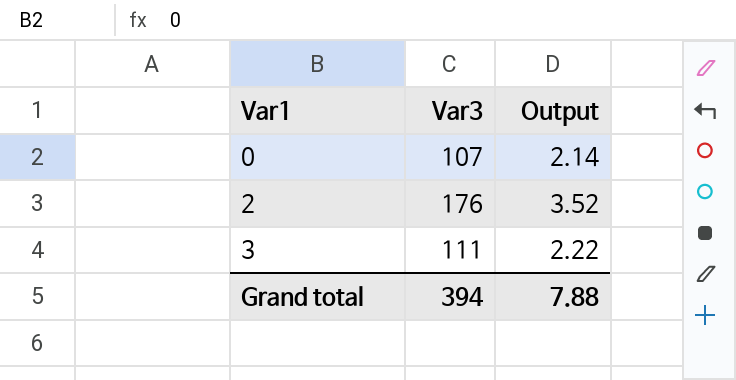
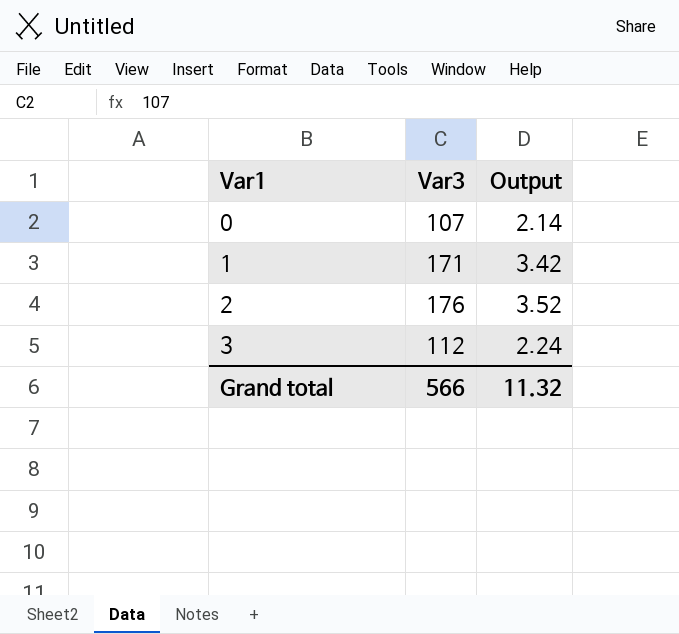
row 1: none -> 171 | 3.42
3 | Var3: 111 -> 112
3 | Output: 2.22 -> 2.24
Grand total | Var3: 394 -> 566
Grand total | Output: 7.88 -> 11.32

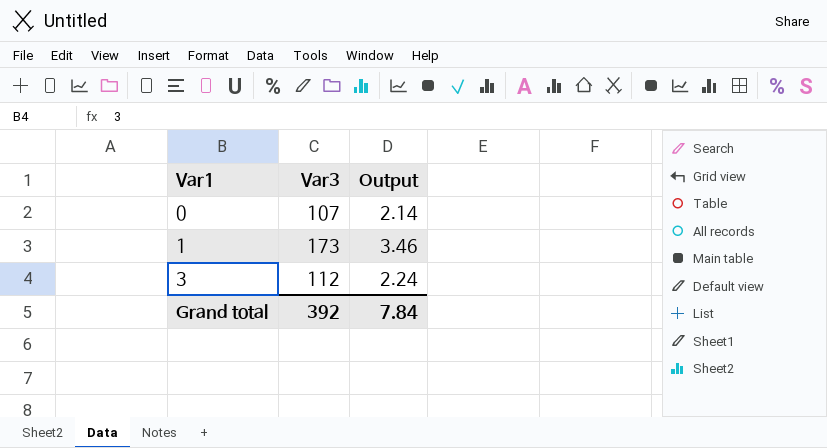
row 2: 176 | 3.52 -> none
1 | Var3: 171 -> 173
1 | Output: 3.42 -> 3.46
Grand total | Var3: 566 -> 392
Grand total | Output: 11.32 -> 7.84

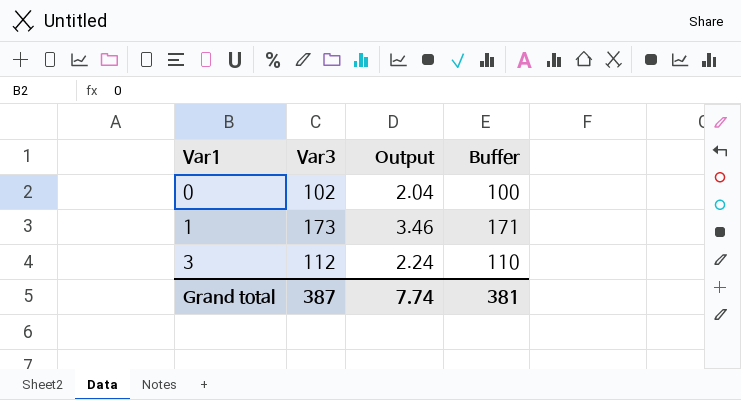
column Buffer | formula: none -> [Var3] - 2
0 | Var3: 107 -> 102
0 | Output: 2.14 -> 2.04
Grand total | Var3: 392 -> 387
Grand total | Output: 7.84 -> 7.74

